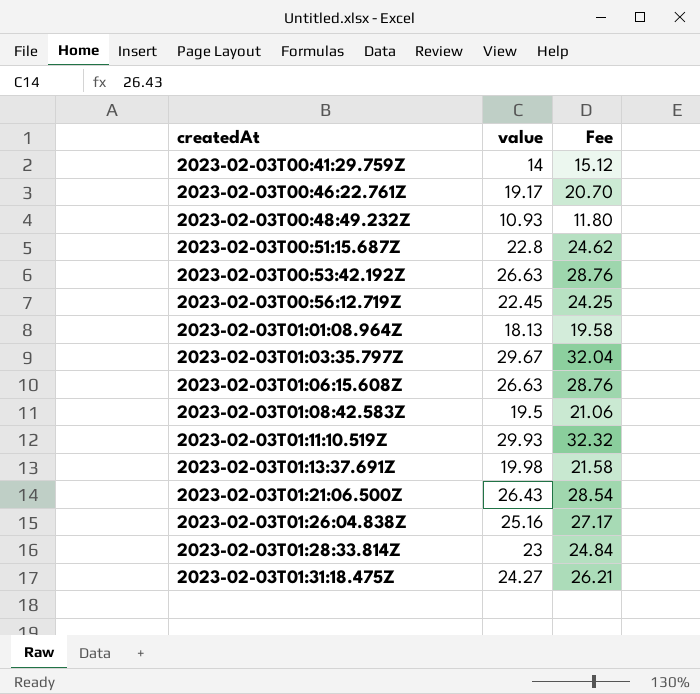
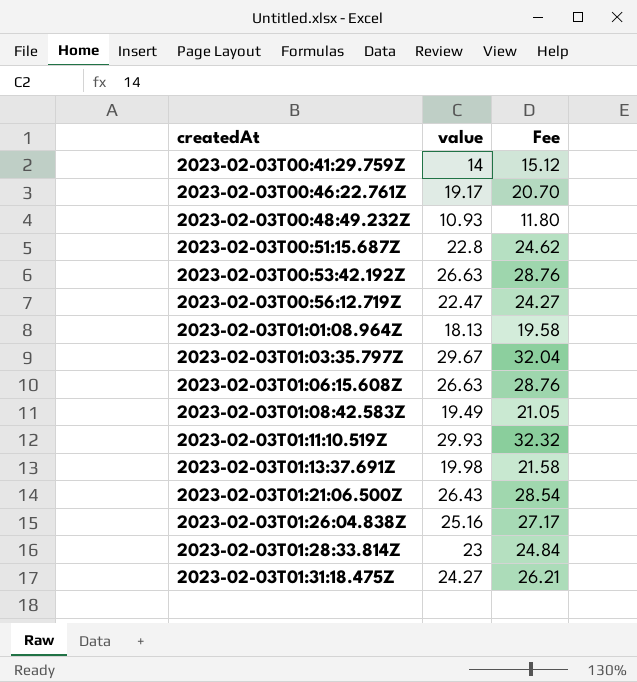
2023-02-03T00:56:12.719Z | value: 22.45 -> 22.47
2023-02-03T00:56:12.719Z | Fee: 24.25 -> 24.27
2023-02-03T01:08:42.583Z | value: 19.5 -> 19.49
2023-02-03T01:08:42.583Z | Fee: 21.06 -> 21.05

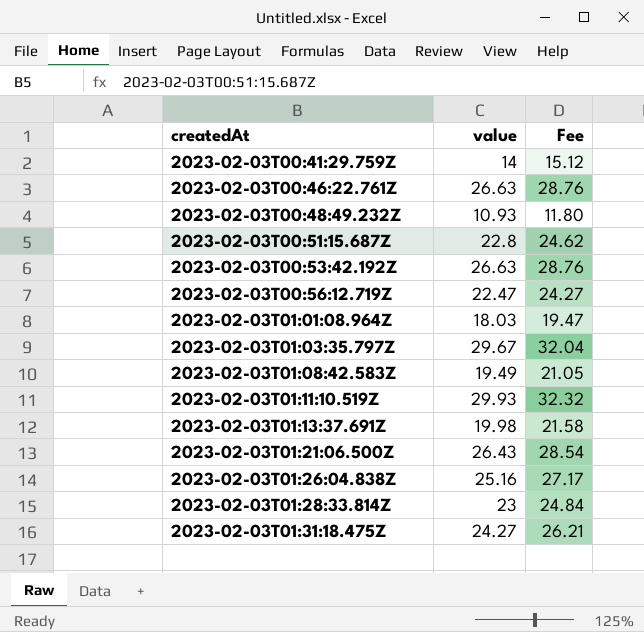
row 2023-02-03T01:06:15.608Z: 26.63 | 28.76 -> none
2023-02-03T00:46:22.761Z | value: 19.17 -> 26.63
2023-02-03T00:46:22.761Z | Fee: 20.70 -> 28.76
2023-02-03T01:01:08.964Z | value: 18.13 -> 18.03
2023-02-03T01:01:08.964Z | Fee: 19.58 -> 19.47

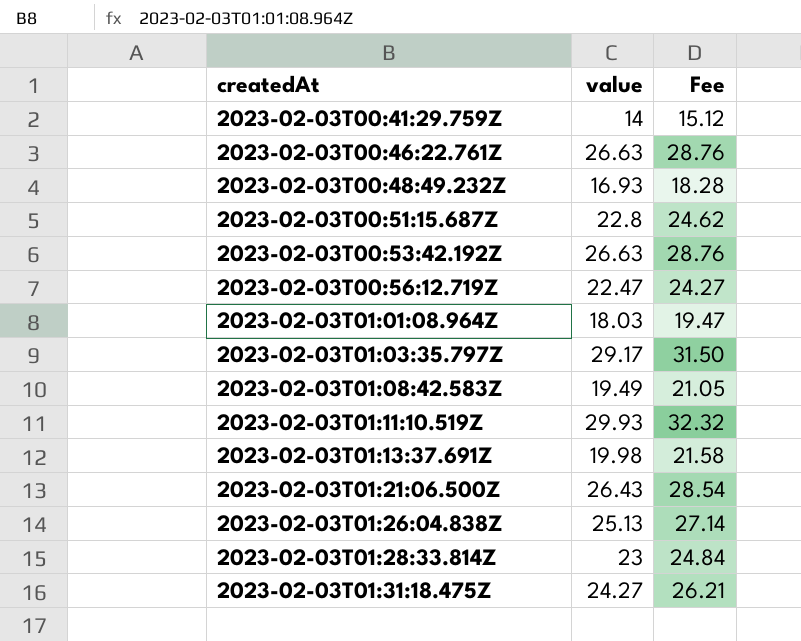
2023-02-03T00:48:49.232Z | value: 10.93 -> 16.93
2023-02-03T00:48:49.232Z | Fee: 11.80 -> 18.28
2023-02-03T01:03:35.797Z | value: 29.67 -> 29.17
2023-02-03T01:03:35.797Z | Fee: 32.04 -> 31.50
2023-02-03T01:26:04.838Z | value: 25.16 -> 25.13
2023-02-03T01:26:04.838Z | Fee: 27.17 -> 27.14

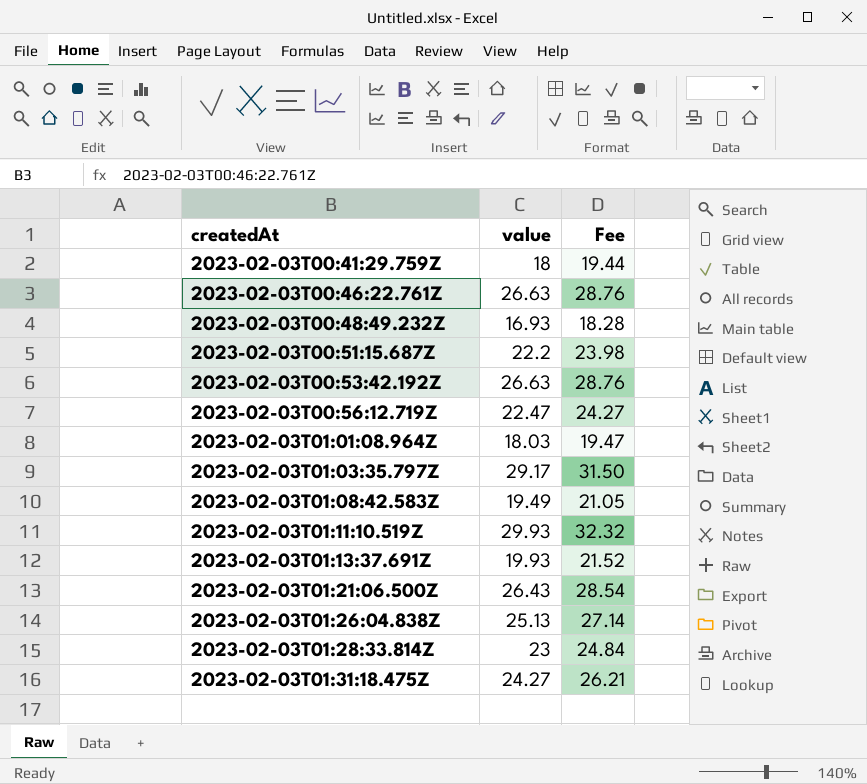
2023-02-03T00:41:29.759Z | value: 14 -> 18
2023-02-03T00:41:29.759Z | Fee: 15.12 -> 19.44
2023-02-03T00:51:15.687Z | value: 22.8 -> 22.2
2023-02-03T00:51:15.687Z | Fee: 24.62 -> 23.98
2023-02-03T01:13:37.691Z | value: 19.98 -> 19.93
2023-02-03T01:13:37.691Z | Fee: 21.58 -> 21.52

